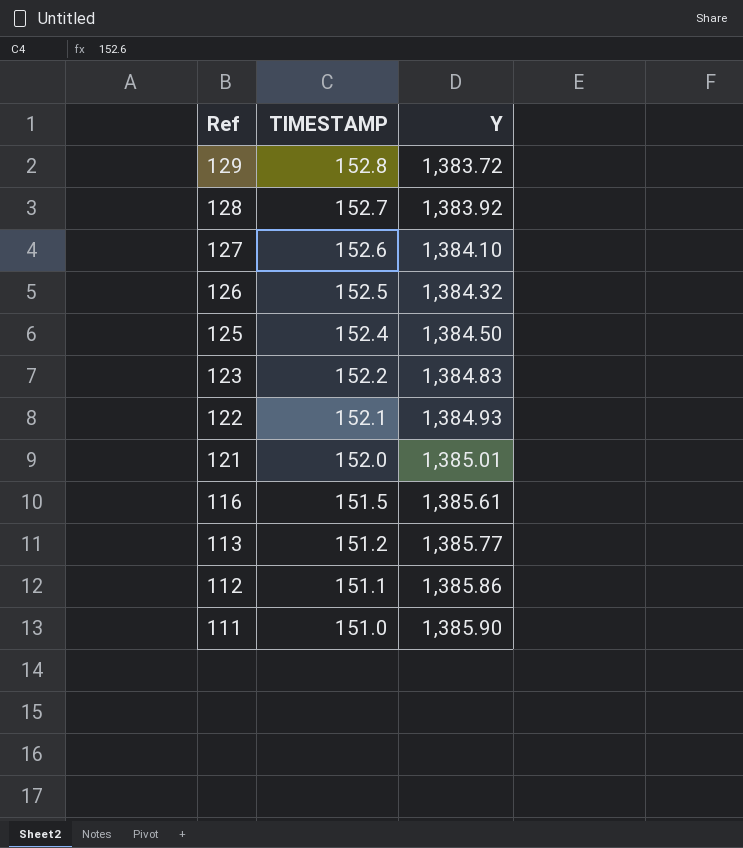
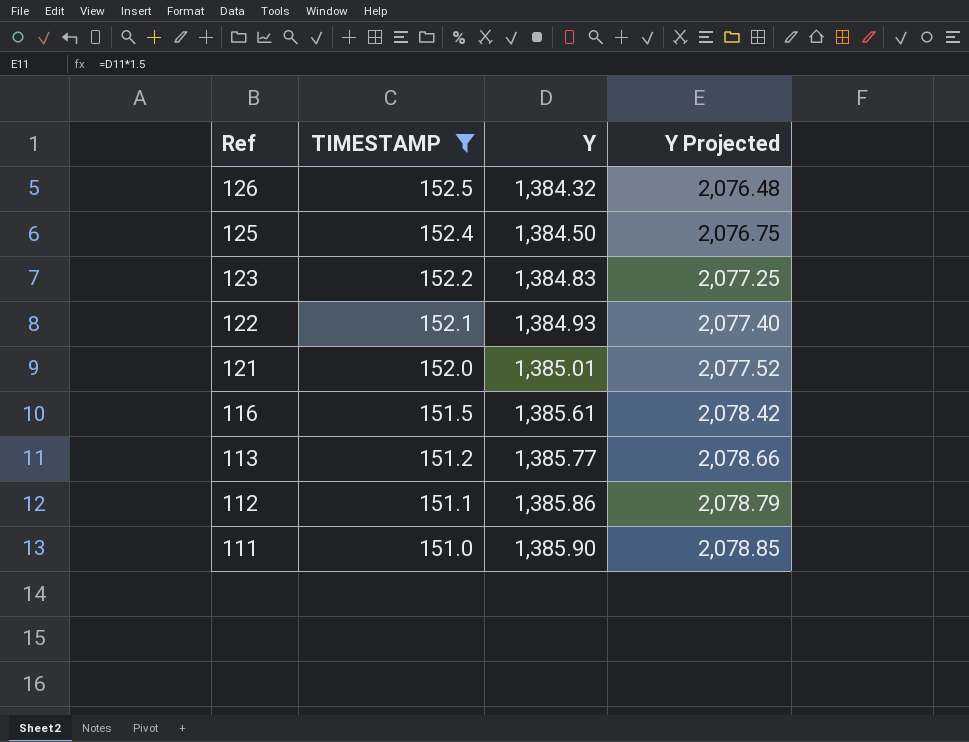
filter: none -> TIMESTAMP <= 152.5
column Y Projected | formula: none -> [Y] * 1.5

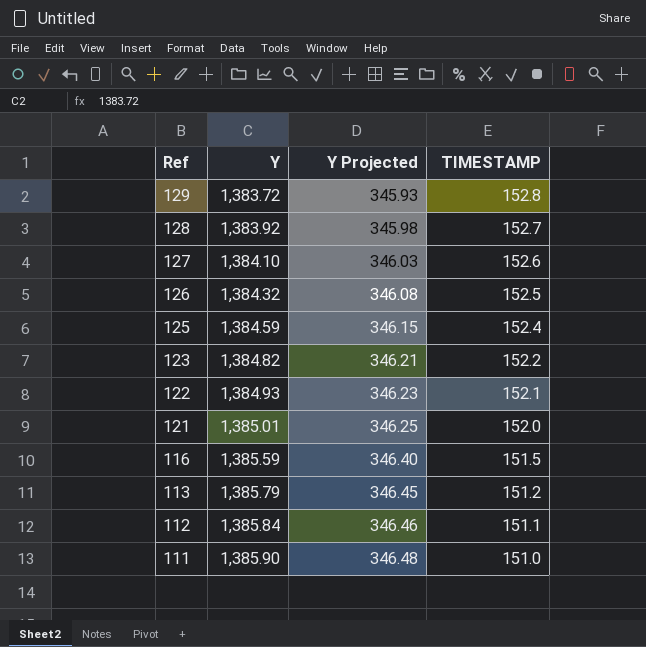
filter: TIMESTAMP <= 152.5 -> none
column Y Projected | formula: [Y] * 1.5 -> [Y] * 0.25
column TIMESTAMP | position: 2 -> 4
125 | Y: 1,384.50 -> 1,384.59
123 | Y: 1,384.83 -> 1,384.82
116 | Y: 1,385.61 -> 1,385.59
113 | Y: 1,385.77 -> 1,385.79
112 | Y: 1,385.86 -> 1,385.84

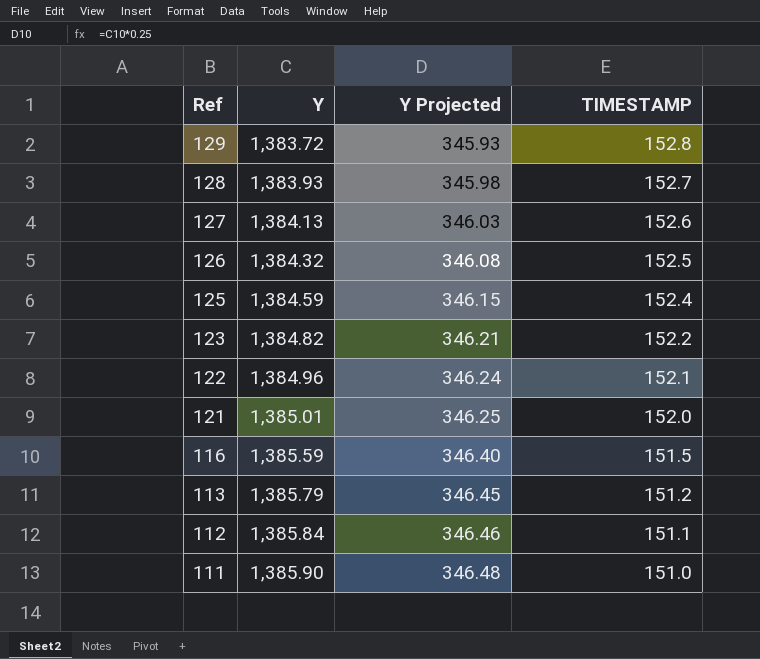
128 | Y: 1,383.92 -> 1,383.93
127 | Y: 1,384.10 -> 1,384.13
122 | Y: 1,384.93 -> 1,384.96
122 | Y Projected: 346.23 -> 346.24

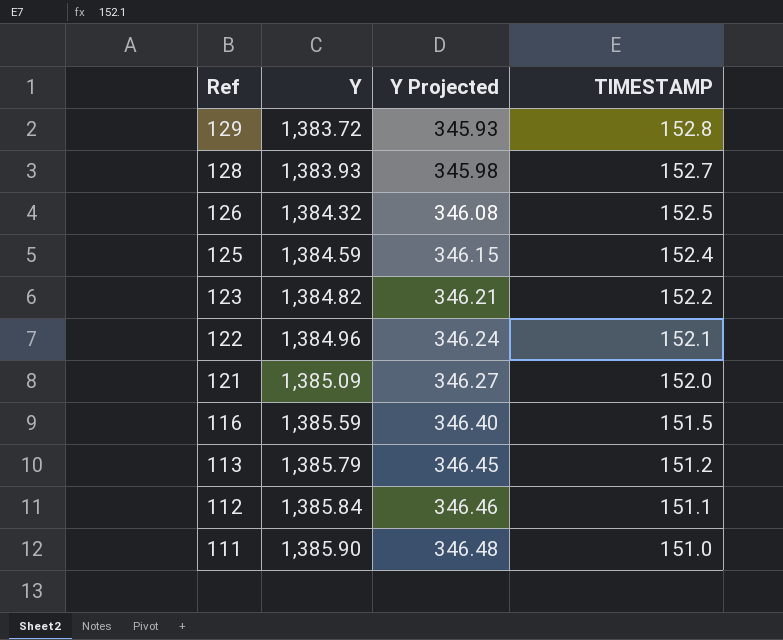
row 127: 1,384.13 | 346.03 | 152.6 -> none
121 | Y: 1,385.01 -> 1,385.09
121 | Y Projected: 346.25 -> 346.27

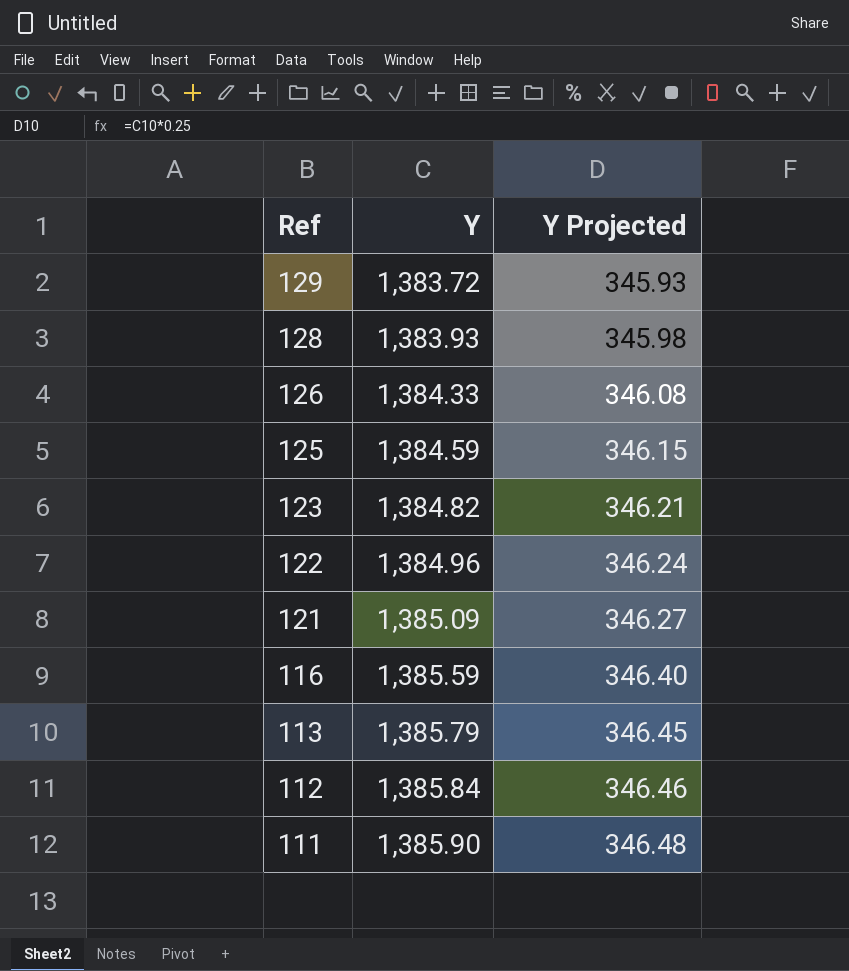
column TIMESTAMP | position: 4 -> none
126 | Y: 1,384.32 -> 1,384.33

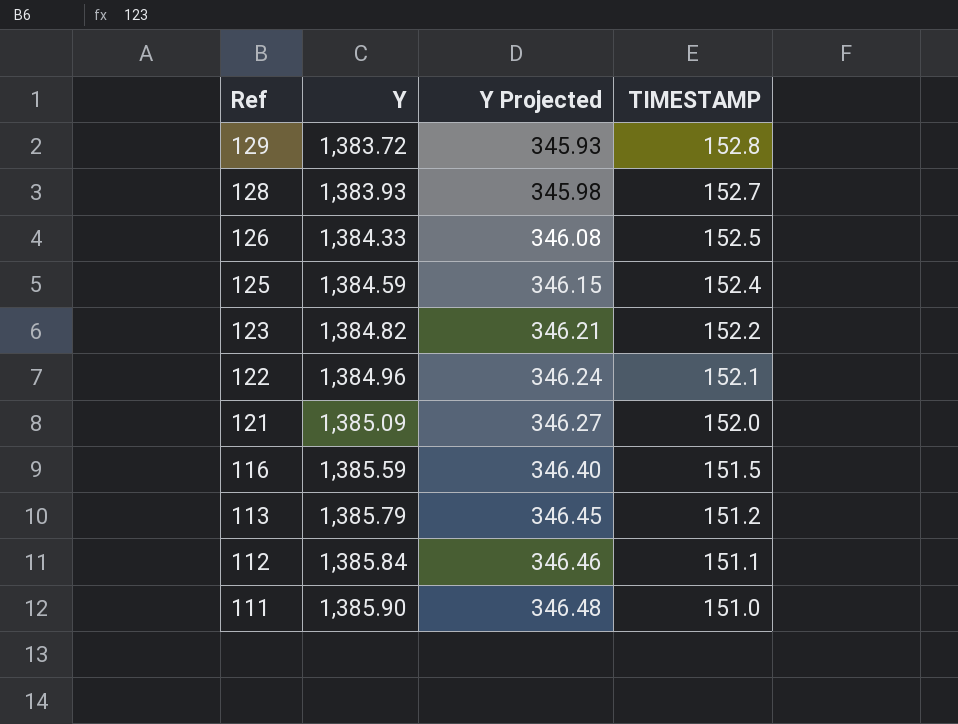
column TIMESTAMP | position: none -> 4

